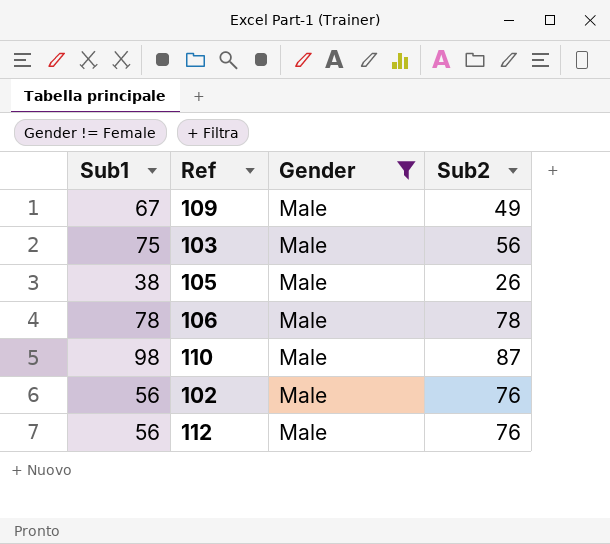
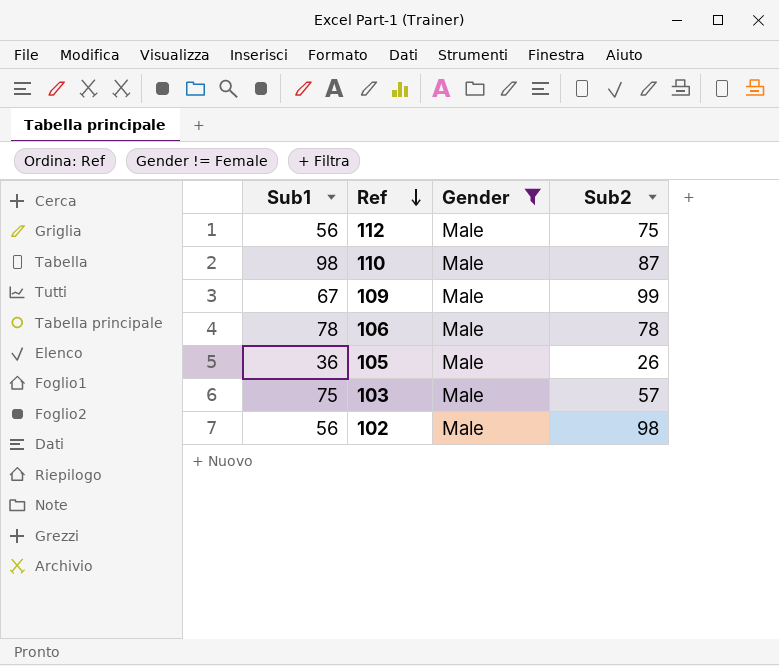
row order: none -> Ref descending
112 | Sub2: 76 -> 75
109 | Sub2: 49 -> 99
105 | Sub1: 38 -> 36
103 | Sub2: 56 -> 57
102 | Sub2: 76 -> 98

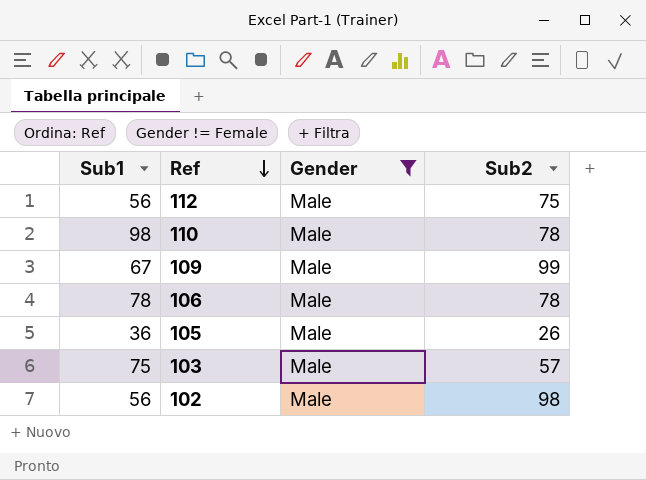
110 | Sub2: 87 -> 78

